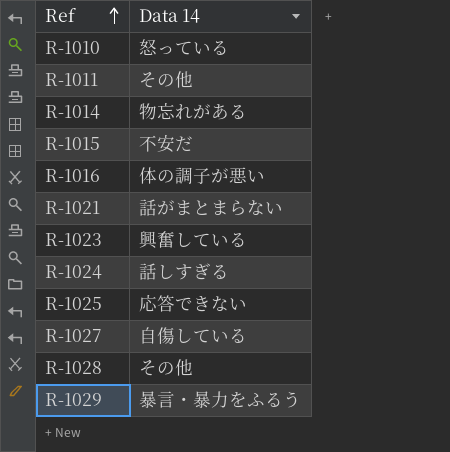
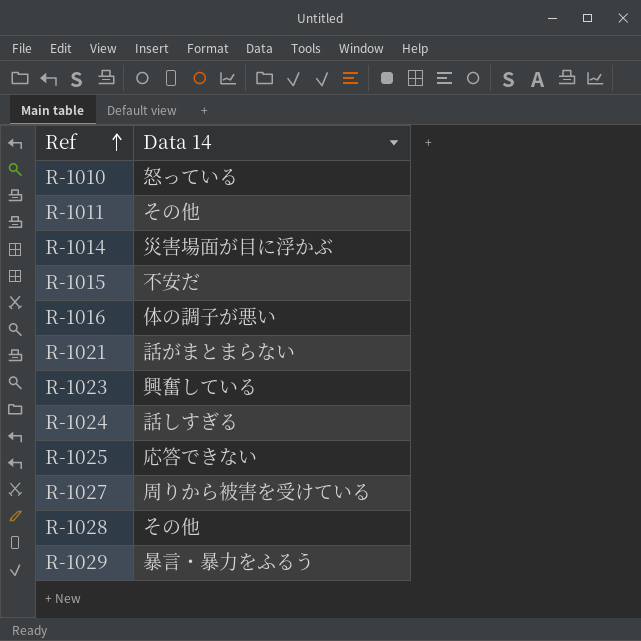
R-1014 | Data 14: 物忘れがある -> 災害場面が目に浮かぶ
R-1027 | Data 14: 自傷している -> 周りから被害を受けている

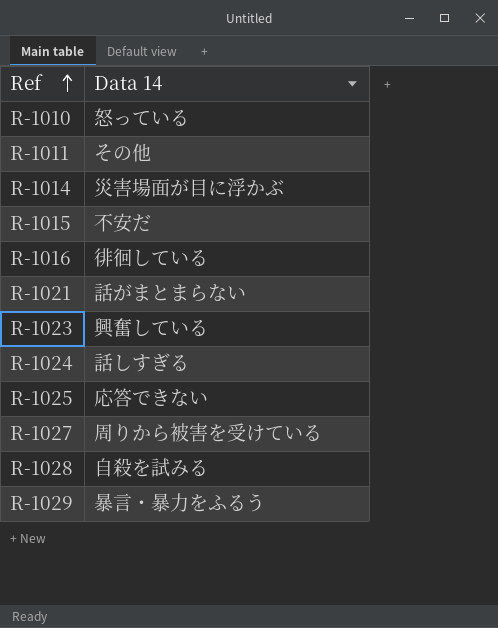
R-1016 | Data 14: 体の調子が悪い -> 徘徊している
R-1028 | Data 14: その他 -> 自殺を試みる

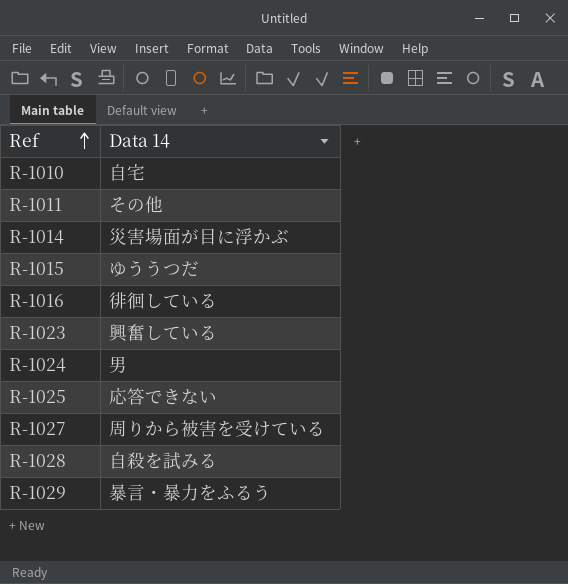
row R-1021: 話がまとまらない -> none
R-1010 | Data 14: 怒っている -> 自宅
R-1015 | Data 14: 不安だ -> ゆううつだ
R-1024 | Data 14: 話しすぎる -> 男

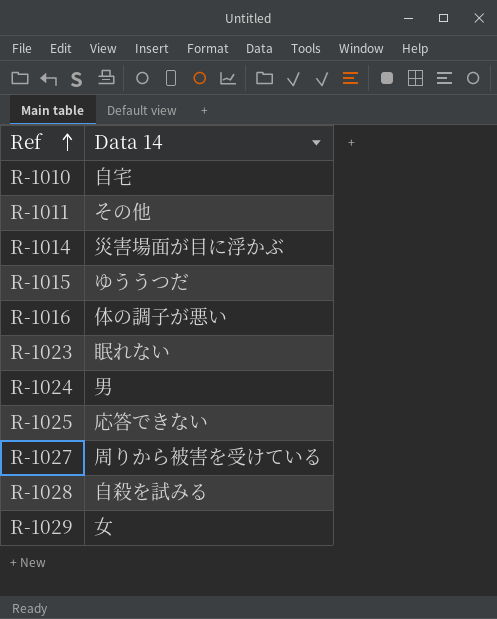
R-1016 | Data 14: 徘徊している -> 体の調子が悪い
R-1023 | Data 14: 興奮している -> 眠れない
R-1029 | Data 14: 暴言・暴力をふるう -> 女

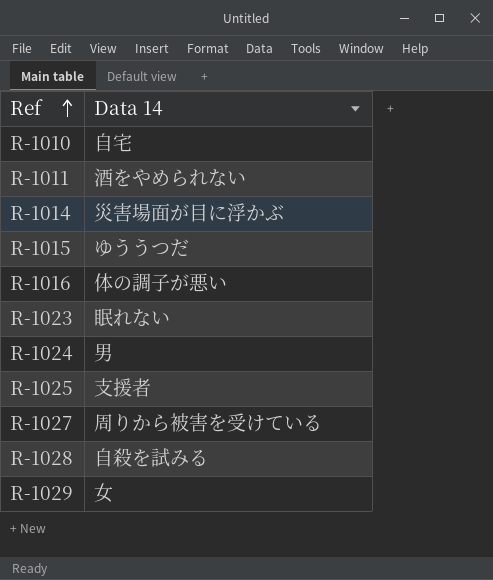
R-1011 | Data 14: その他 -> 酒をやめられない
R-1025 | Data 14: 応答できない -> 支援者

